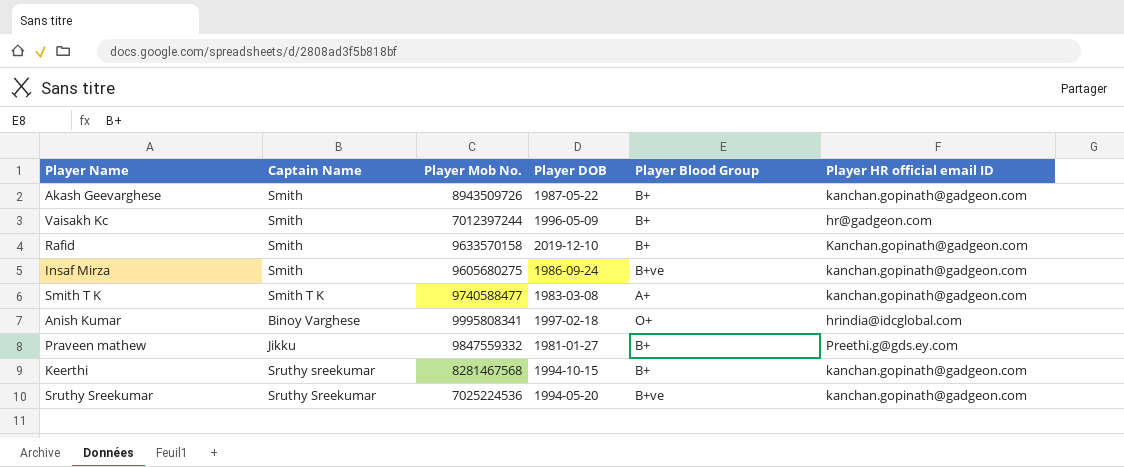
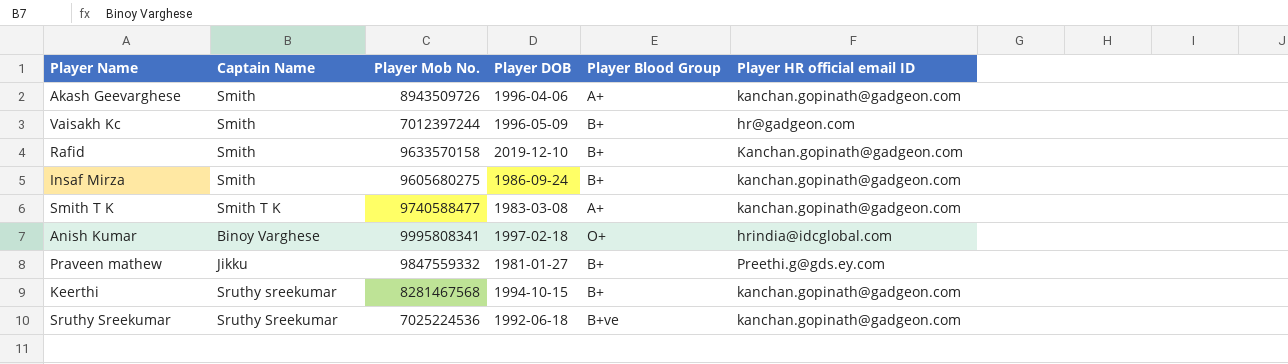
Akash Geevarghese | Player DOB: 1987-05-22 -> 1996-04-06
Akash Geevarghese | Player Blood Group: B+ -> A+
Insaf Mirza | Player Blood Group: B+ve -> B+
Sruthy Sreekumar | Player DOB: 1994-05-20 -> 1992-06-18

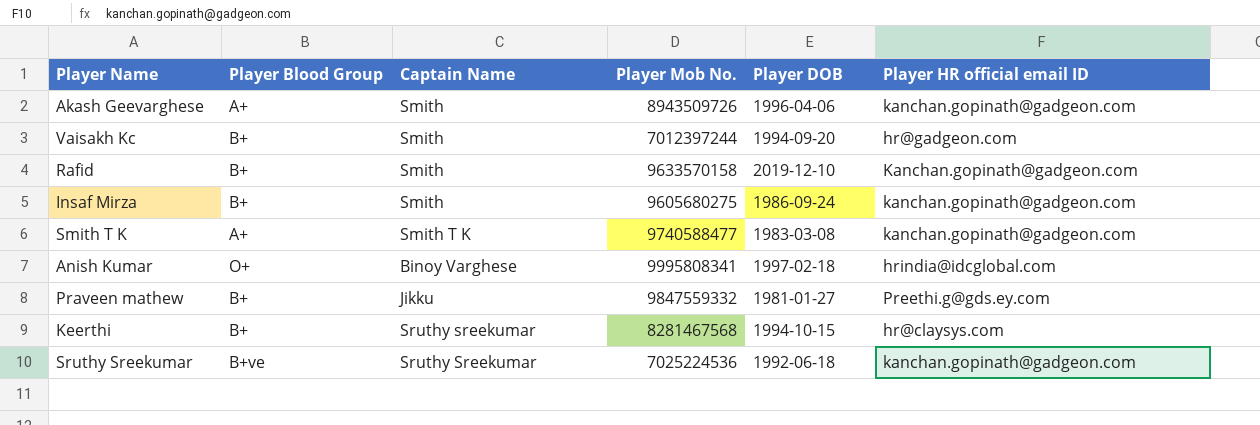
column Player Blood Group | position: 5 -> 2
Vaisakh Kc | Player DOB: 1996-05-09 -> 1994-09-20
Keerthi | Player HR official email ID: kanchan.gopinath@gadgeon.com -> hr@claysys.com

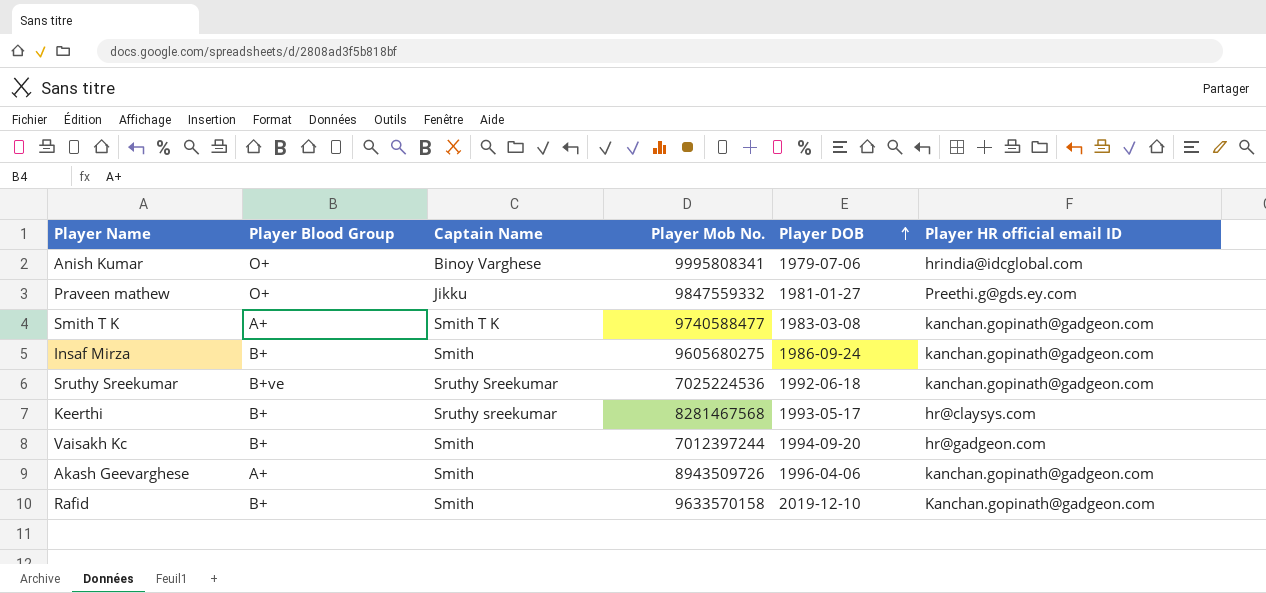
row order: none -> Player DOB ascending
Anish Kumar | Player DOB: 1997-02-18 -> 1979-07-06
Praveen mathew | Player Blood Group: B+ -> O+
Keerthi | Player DOB: 1994-10-15 -> 1993-05-17

